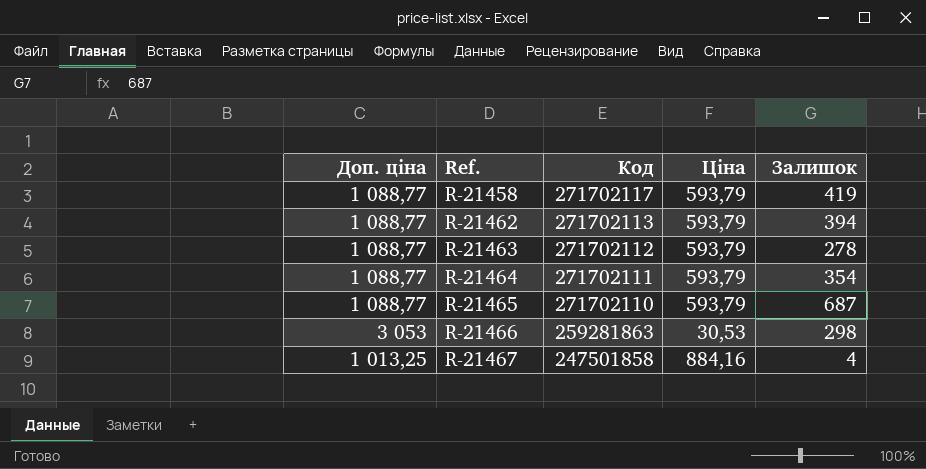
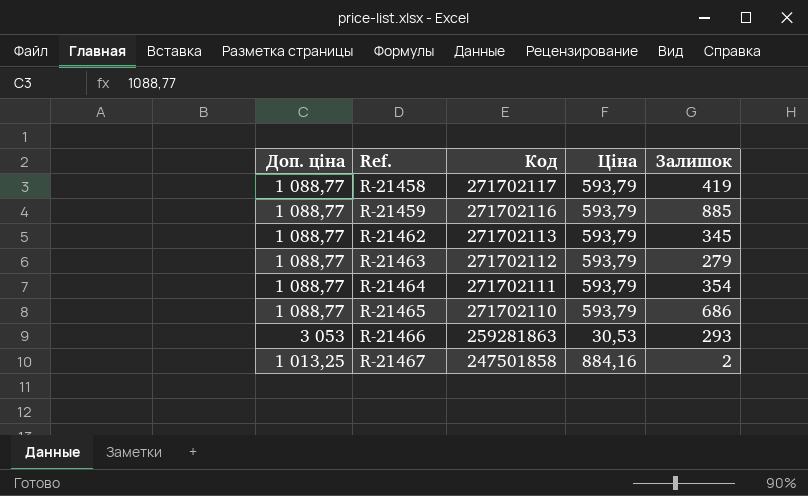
row R-21459: none -> 1 088,77 | 271702116 | 593,79 | 885
R-21462 | Залишок: 394 -> 345
R-21463 | Залишок: 278 -> 279
R-21465 | Залишок: 687 -> 686
R-21466 | Залишок: 298 -> 293
R-21467 | Залишок: 4 -> 2

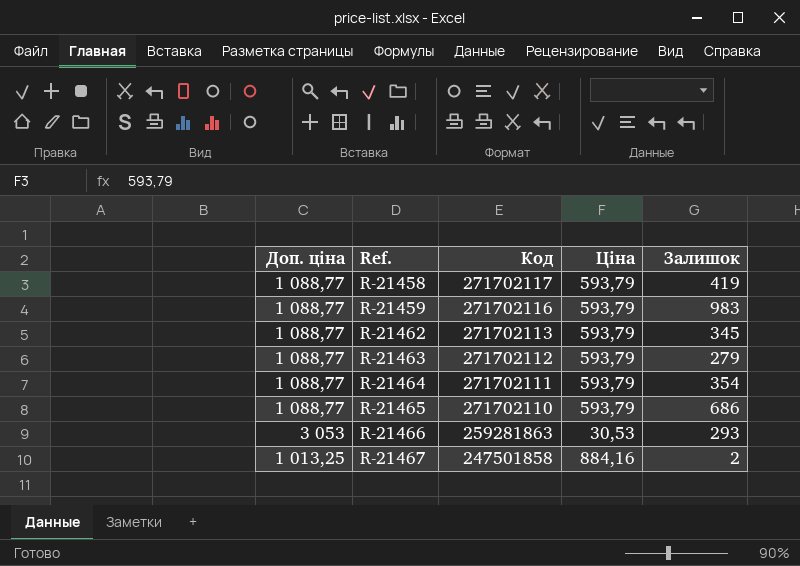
R-21459 | Залишок: 885 -> 983

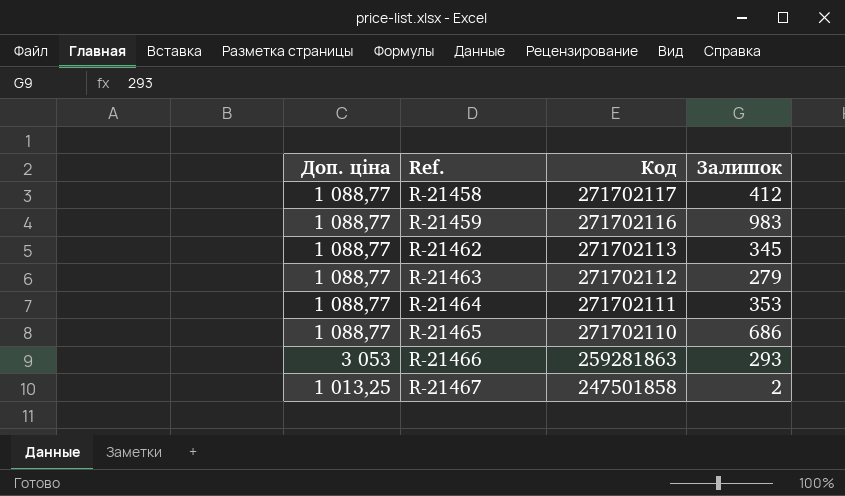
column Ціна | position: 4 -> none
R-21458 | Залишок: 419 -> 412
R-21464 | Залишок: 354 -> 353

